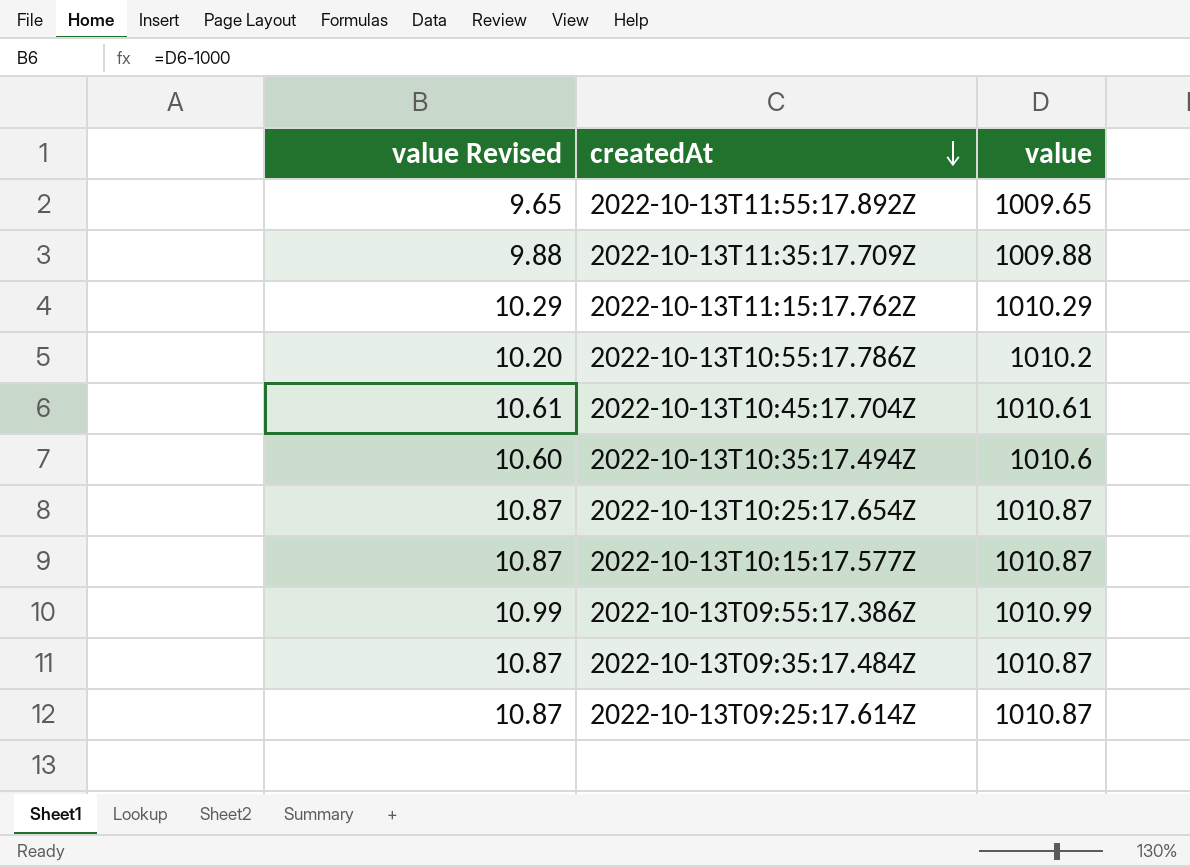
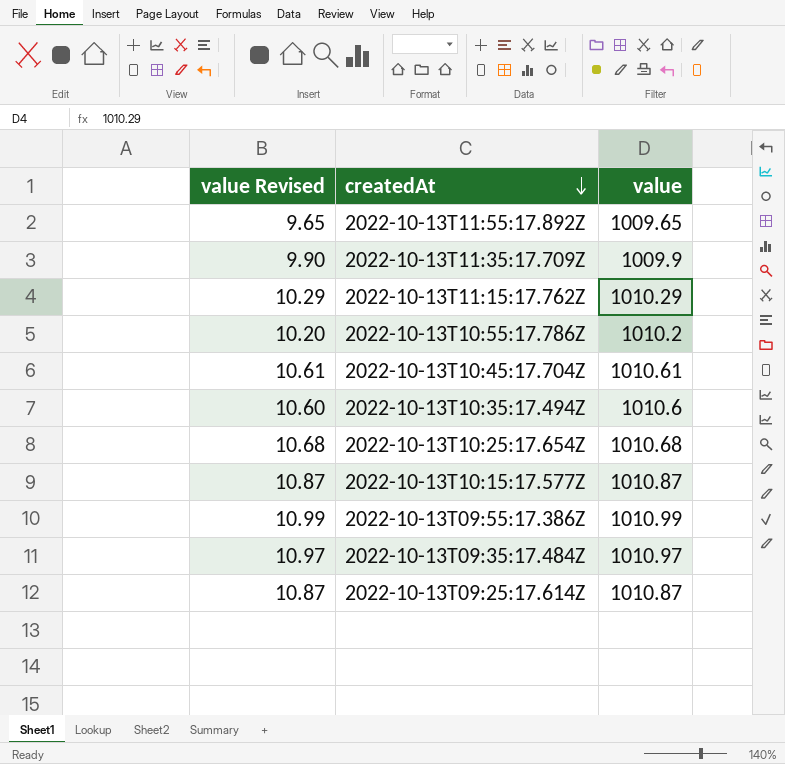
2022-10-13T11:35:17.709Z | value Revised: 9.88 -> 9.90
2022-10-13T11:35:17.709Z | value: 1009.88 -> 1009.9
2022-10-13T10:25:17.654Z | value Revised: 10.87 -> 10.68
2022-10-13T10:25:17.654Z | value: 1010.87 -> 1010.68
2022-10-13T09:35:17.484Z | value Revised: 10.87 -> 10.97
2022-10-13T09:35:17.484Z | value: 1010.87 -> 1010.97

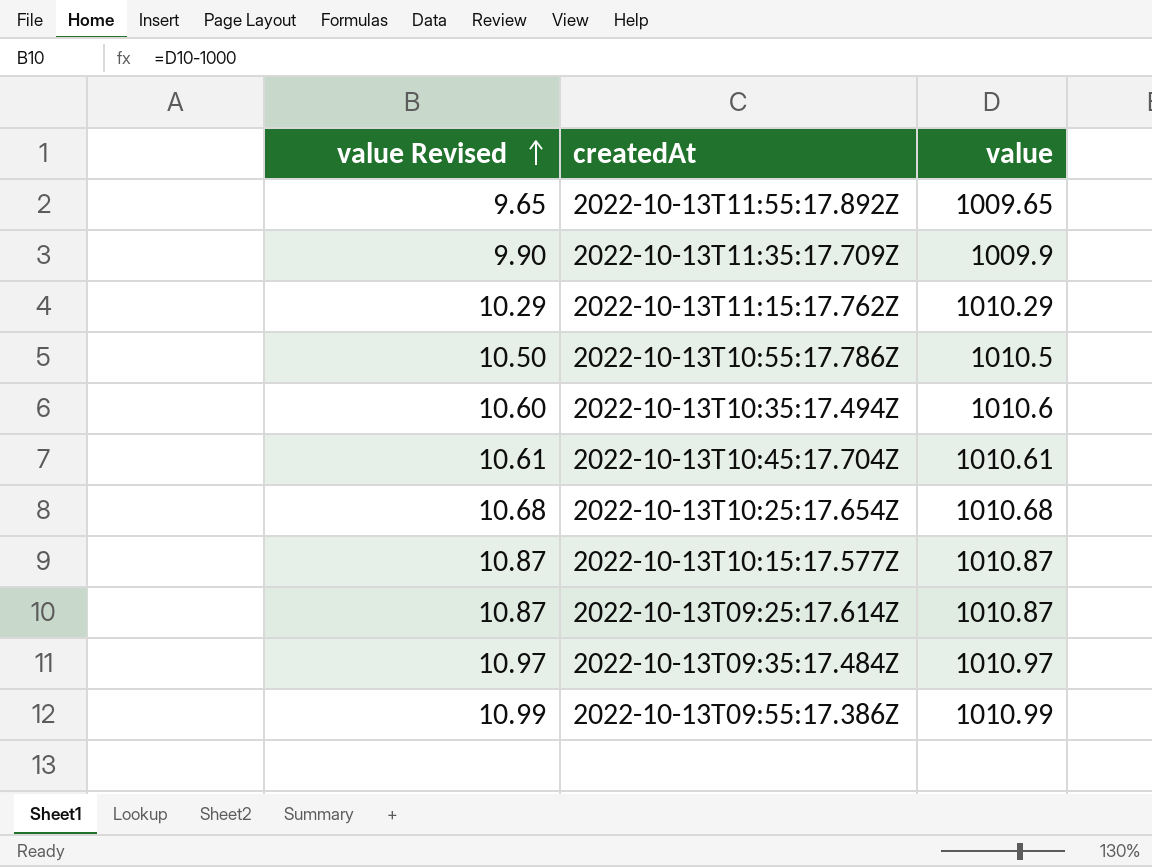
row order: createdAt descending -> value Revised ascending
2022-10-13T10:55:17.786Z | value Revised: 10.20 -> 10.50
2022-10-13T10:55:17.786Z | value: 1010.2 -> 1010.5

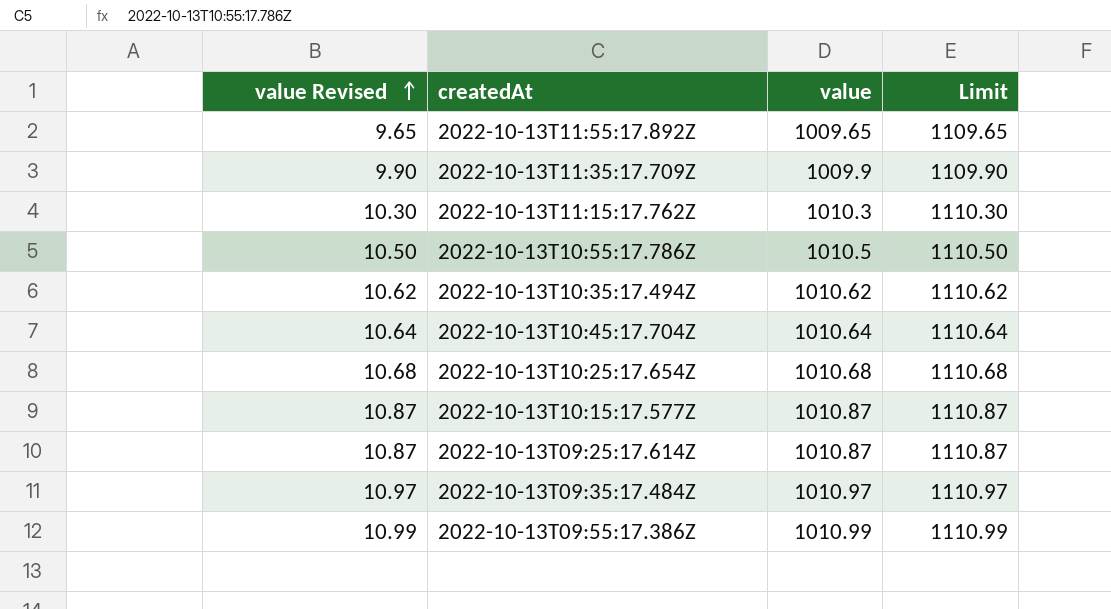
column Limit | formula: none -> [value] + 100
2022-10-13T11:15:17.762Z | value Revised: 10.29 -> 10.30
2022-10-13T11:15:17.762Z | value: 1010.29 -> 1010.3
2022-10-13T10:35:17.494Z | value Revised: 10.60 -> 10.62
2022-10-13T10:35:17.494Z | value: 1010.6 -> 1010.62
2022-10-13T10:45:17.704Z | value Revised: 10.61 -> 10.64
2022-10-13T10:45:17.704Z | value: 1010.61 -> 1010.64

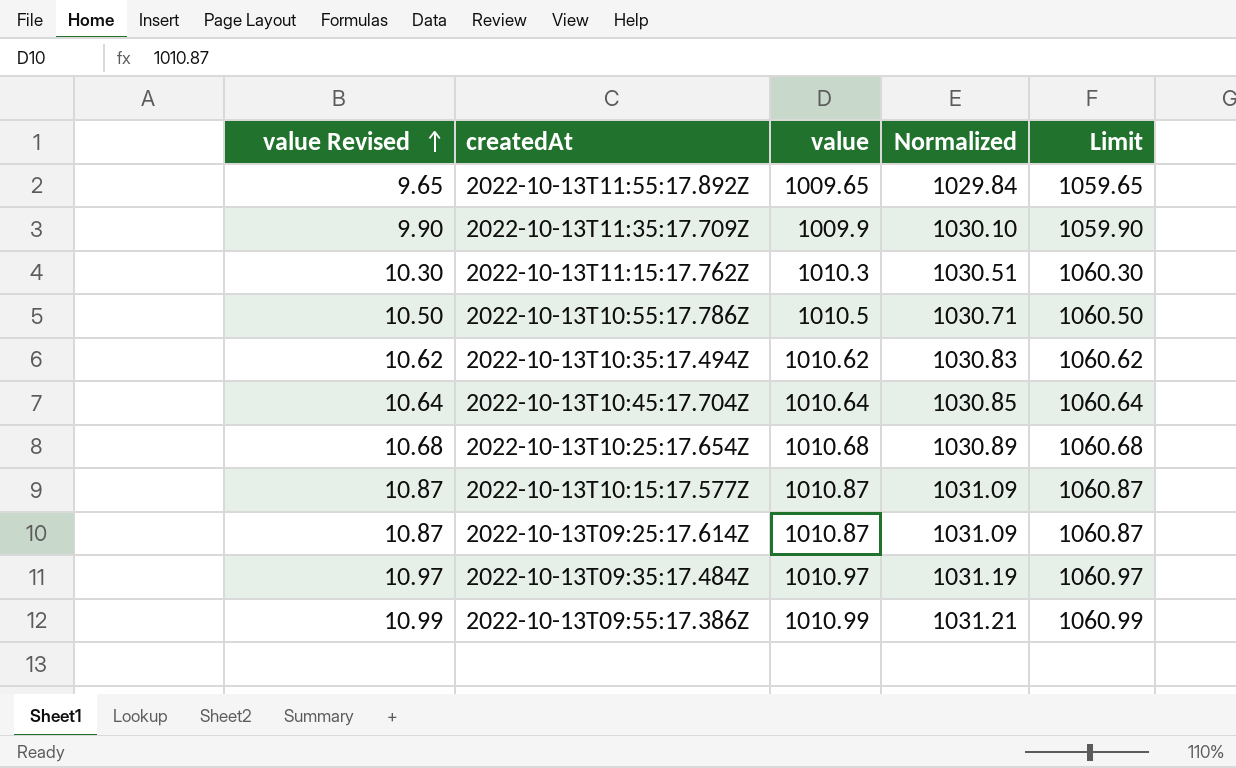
column Normalized | formula: none -> [value] * 1.02
column Limit | formula: [value] + 100 -> [value] + 50

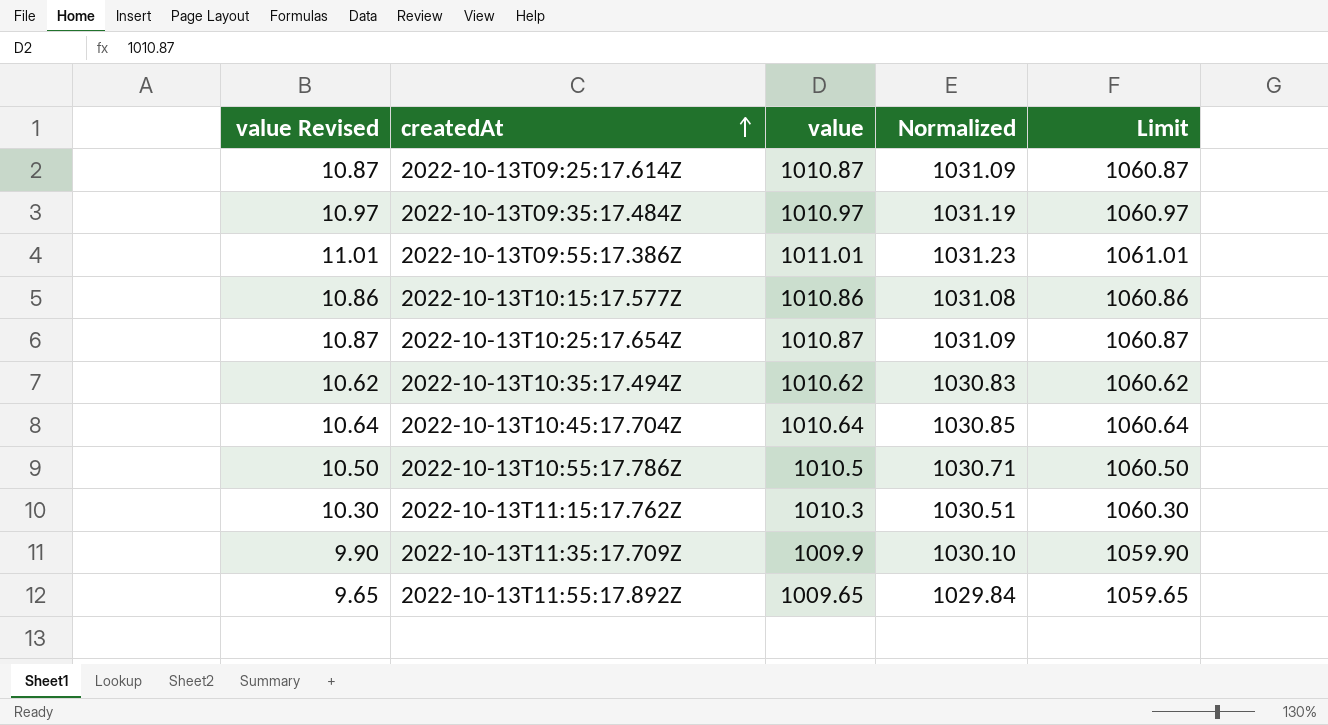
row order: value Revised ascending -> createdAt ascending
2022-10-13T09:55:17.386Z | value Revised: 10.99 -> 11.01
2022-10-13T09:55:17.386Z | value: 1010.99 -> 1011.01
2022-10-13T09:55:17.386Z | Normalized: 1031.21 -> 1031.23
2022-10-13T09:55:17.386Z | Limit: 1060.99 -> 1061.01
2022-10-13T10:15:17.577Z | value Revised: 10.87 -> 10.86
2022-10-13T10:15:17.577Z | value: 1010.87 -> 1010.86
2022-10-13T10:15:17.577Z | Normalized: 1031.09 -> 1031.08
2022-10-13T10:15:17.577Z | Limit: 1060.87 -> 1060.86
2022-10-13T10:25:17.654Z | value Revised: 10.68 -> 10.87
2022-10-13T10:25:17.654Z | value: 1010.68 -> 1010.87
2022-10-13T10:25:17.654Z | Normalized: 1030.89 -> 1031.09
2022-10-13T10:25:17.654Z | Limit: 1060.68 -> 1060.87

